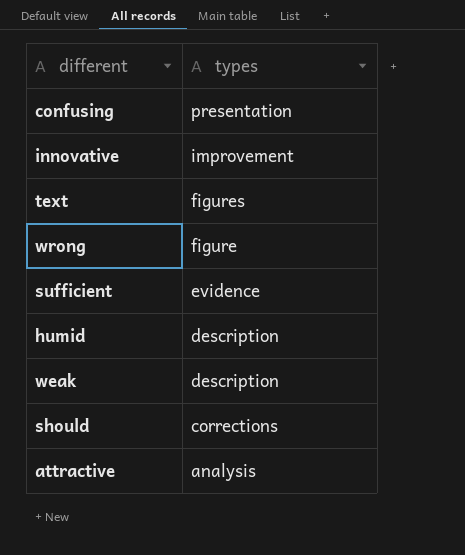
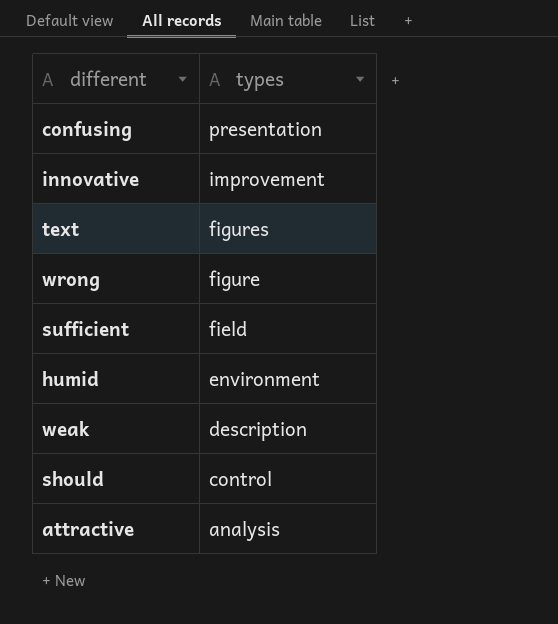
sufficient | types: evidence -> field
humid | types: description -> environment
should | types: corrections -> control

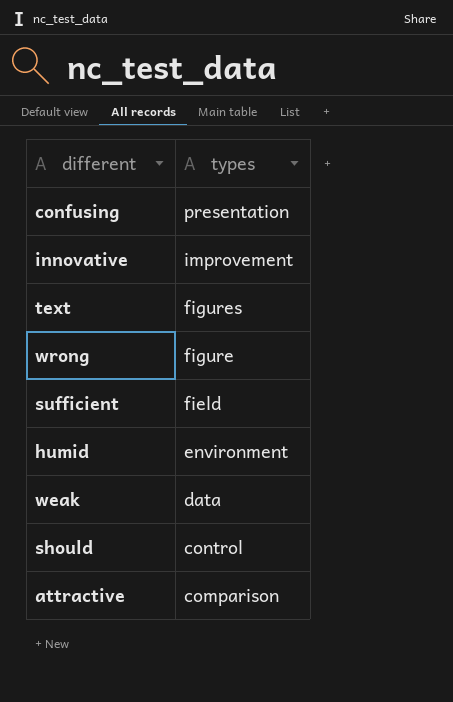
weak | types: description -> data
attractive | types: analysis -> comparison

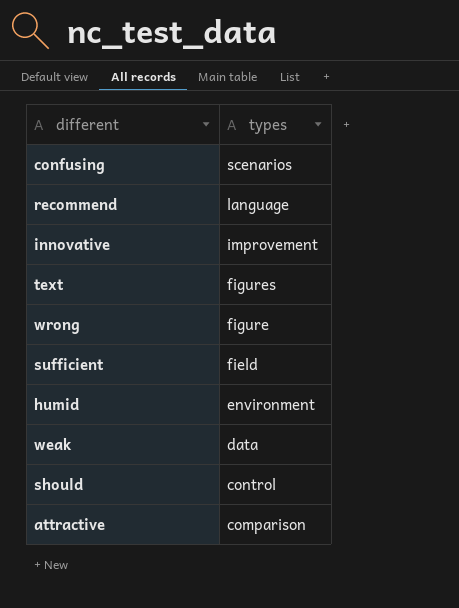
confusing | types: presentation -> scenarios
row recommend: none -> language

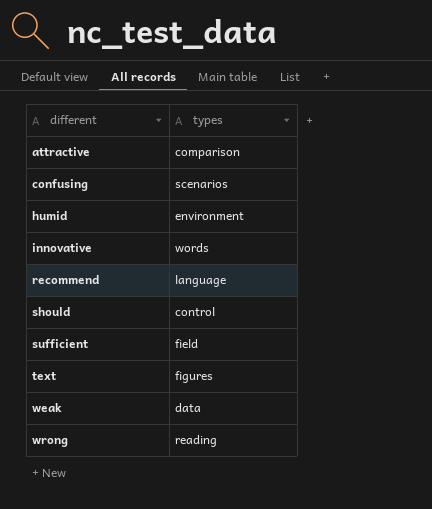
row order: types descending -> different ascending
innovative | types: improvement -> words
wrong | types: figure -> reading

